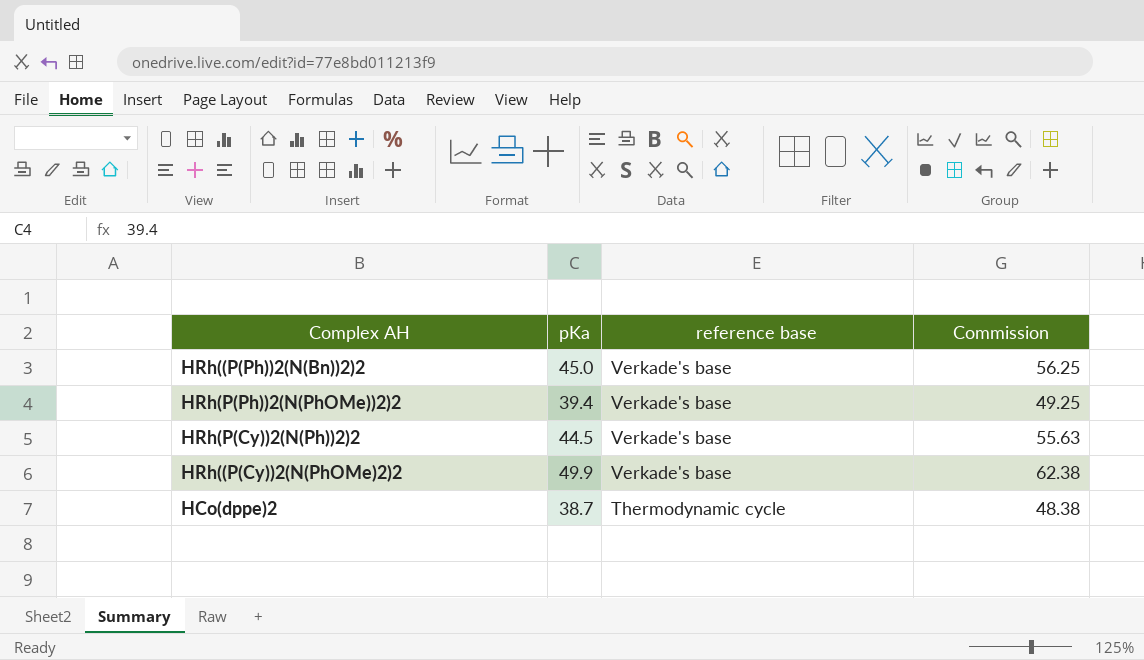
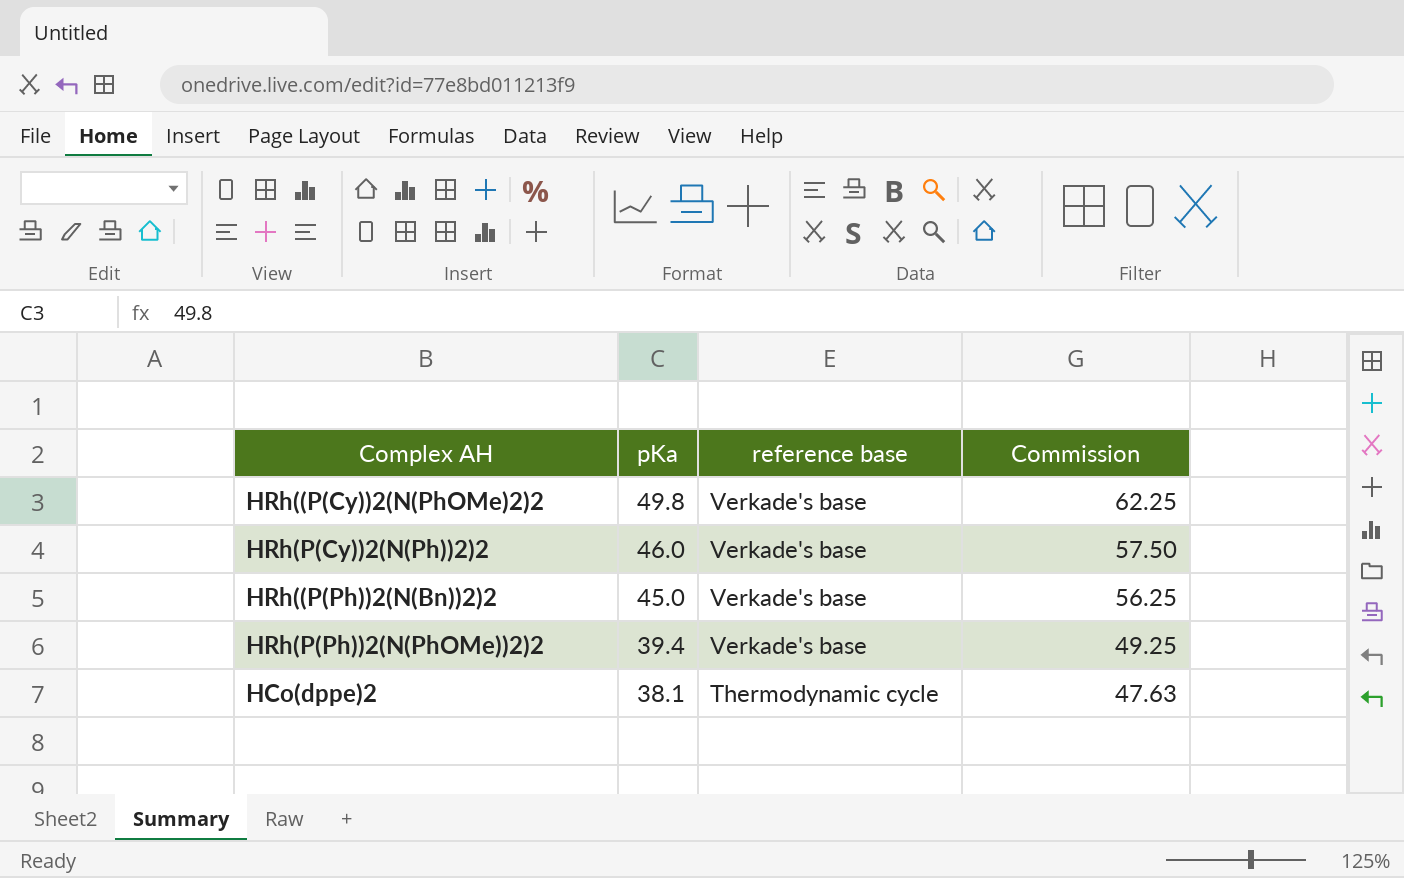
row order: reference base descending -> pKa descending
HRh((P(Cy))2(N(PhOMe)2)2 | pKa: 49.9 -> 49.8
HRh((P(Cy))2(N(PhOMe)2)2 | Commission: 62.38 -> 62.25
HRh(P(Cy))2(N(Ph))2)2 | pKa: 44.5 -> 46.0
HRh(P(Cy))2(N(Ph))2)2 | Commission: 55.63 -> 57.50
HCo(dppe)2 | pKa: 38.7 -> 38.1
HCo(dppe)2 | Commission: 48.38 -> 47.63

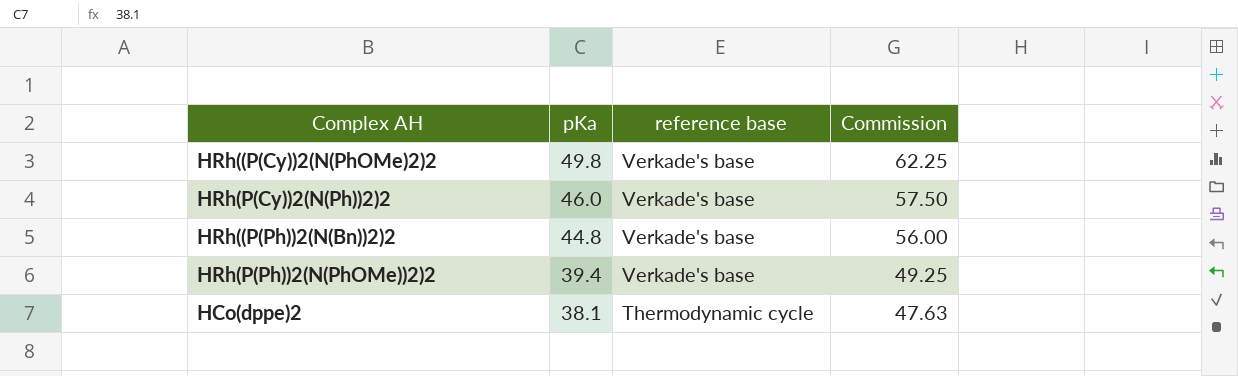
HRh((P(Ph))2(N(Bn))2)2 | pKa: 45.0 -> 44.8
HRh((P(Ph))2(N(Bn))2)2 | Commission: 56.25 -> 56.00

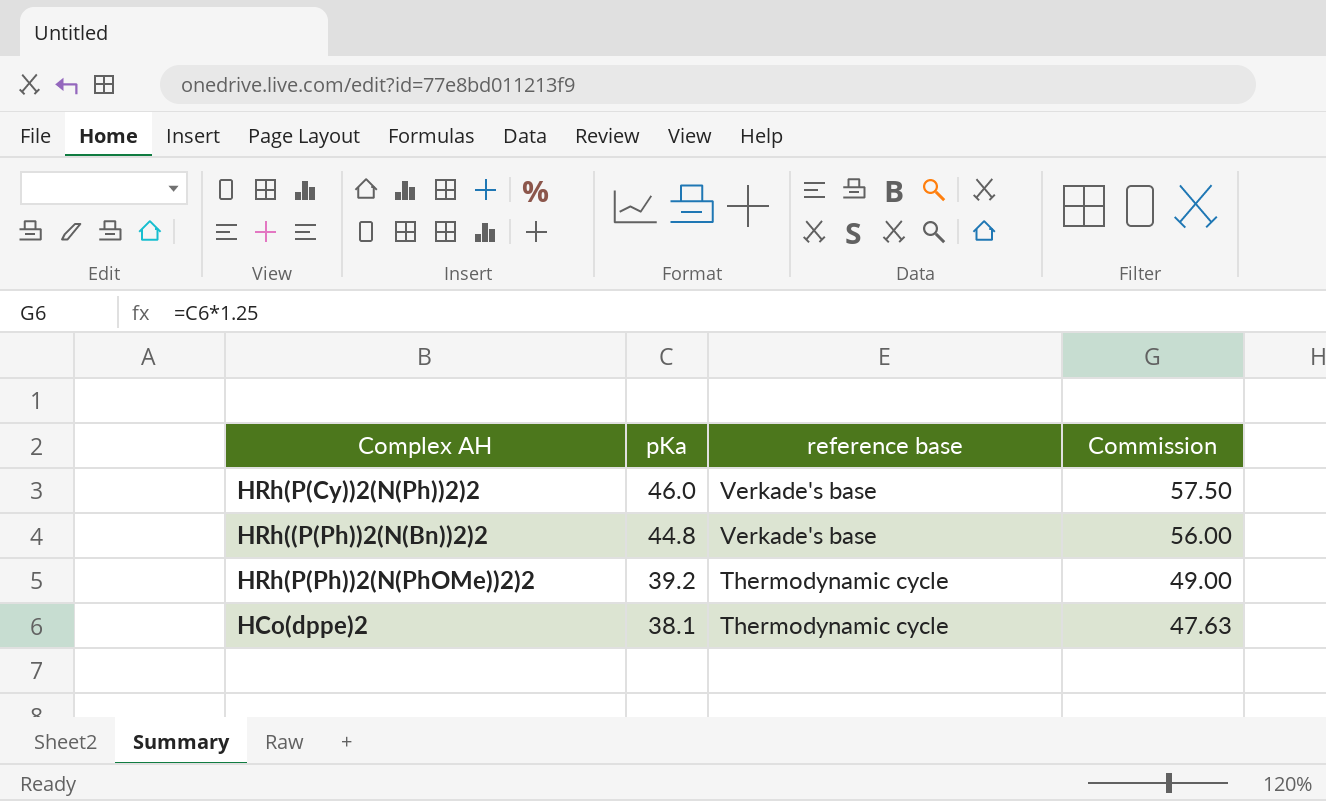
row HRh((P(Cy))2(N(PhOMe)2)2: 49.8 | Verkade's base | 62.25 -> none
HRh(P(Ph))2(N(PhOMe))2)2 | pKa: 39.4 -> 39.2
HRh(P(Ph))2(N(PhOMe))2)2 | reference base: Verkade's base -> Thermodynamic cycle
HRh(P(Ph))2(N(PhOMe))2)2 | Commission: 49.25 -> 49.00

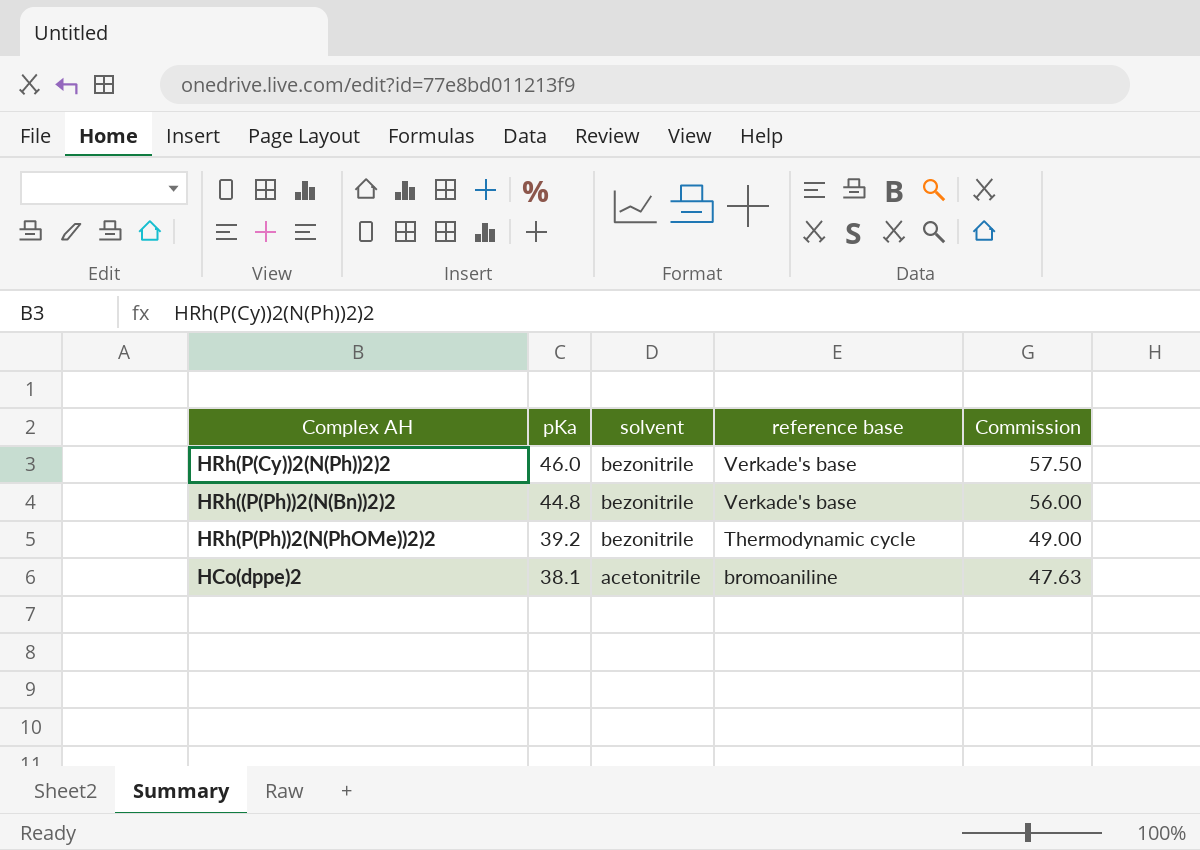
column solvent | position: none -> 3
HCo(dppe)2 | reference base: Thermodynamic cycle -> bromoaniline

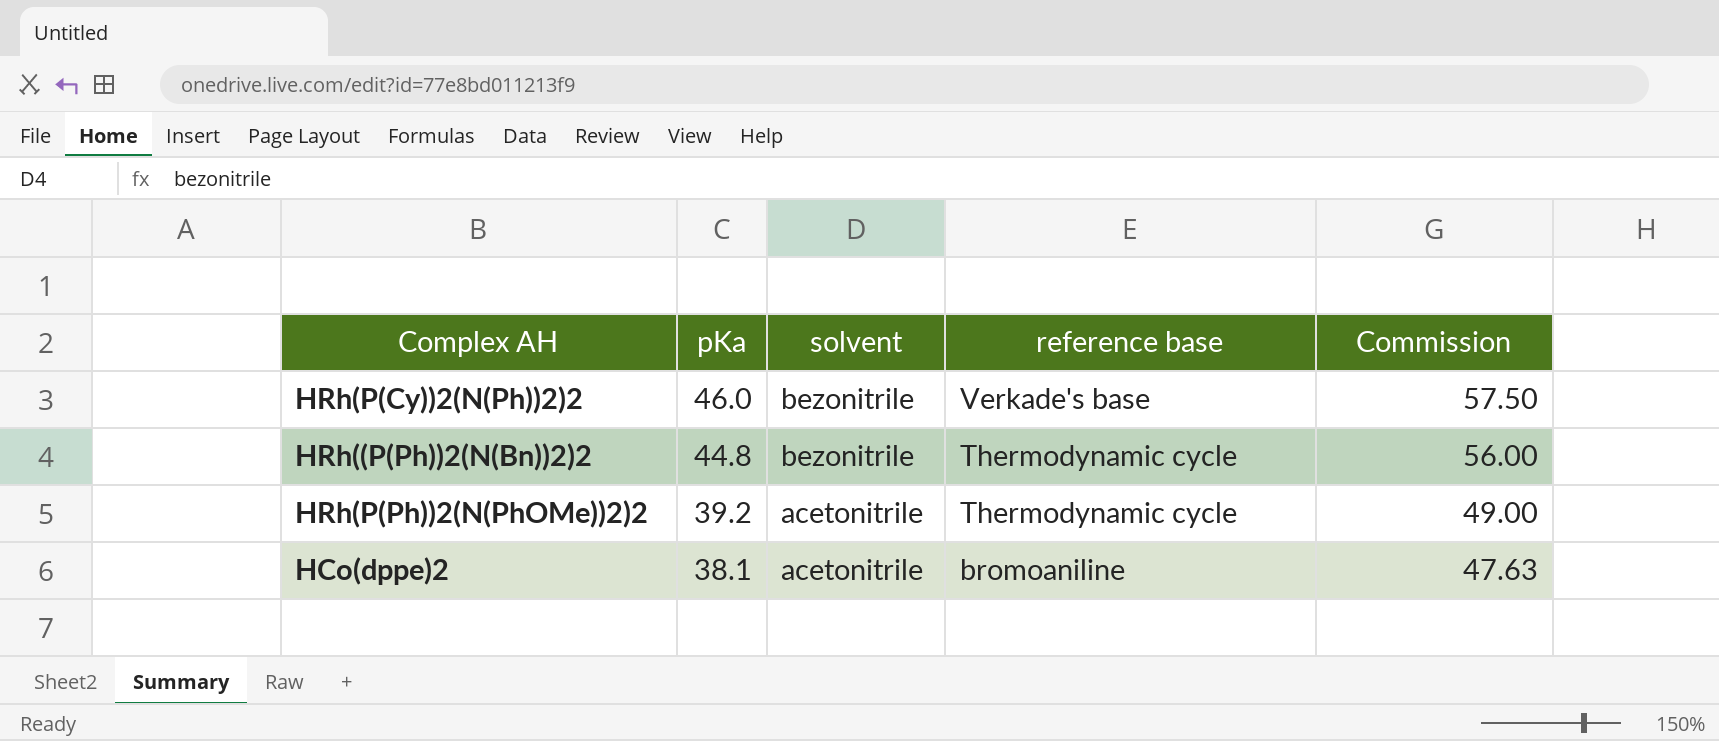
HRh((P(Ph))2(N(Bn))2)2 | reference base: Verkade's base -> Thermodynamic cycle
HRh(P(Ph))2(N(PhOMe))2)2 | solvent: bezonitrile -> acetonitrile

